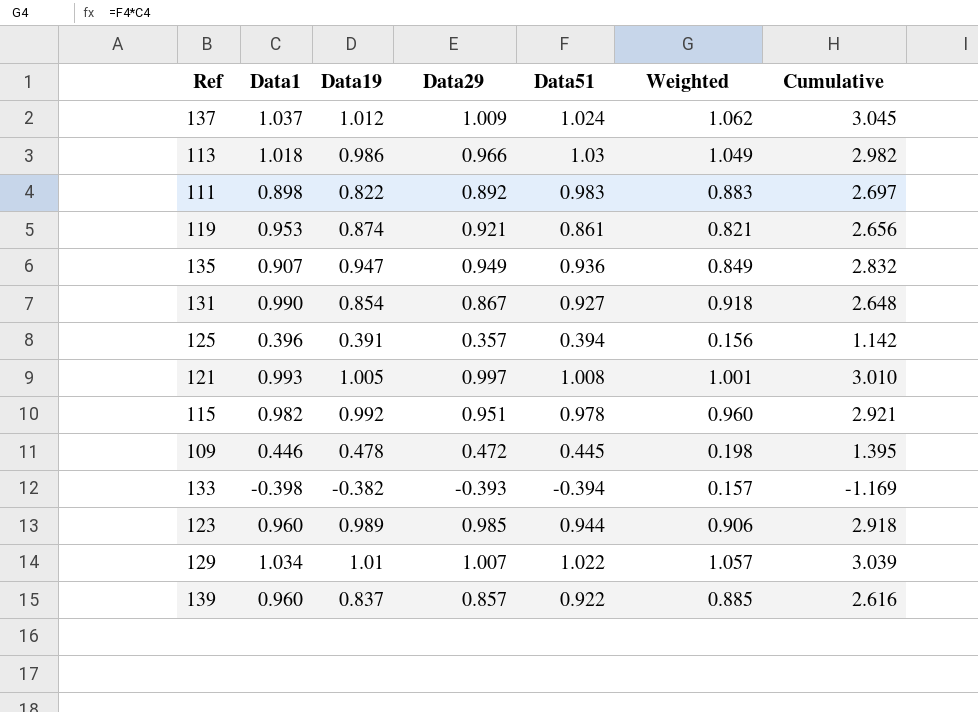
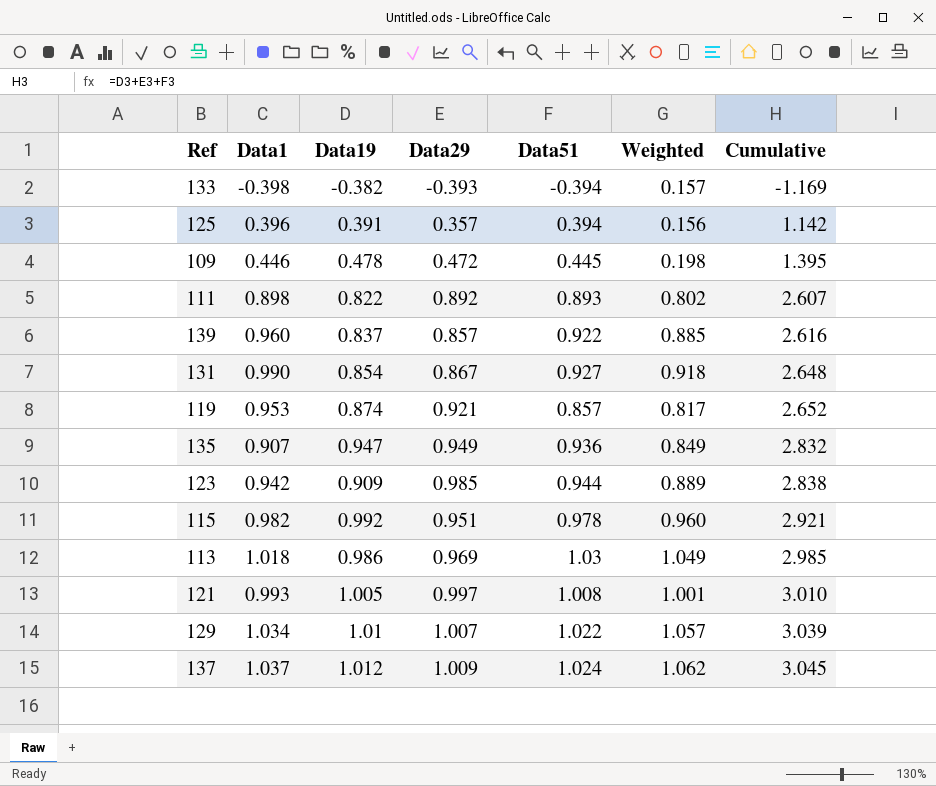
row order: none -> Cumulative ascending
111 | Data51: 0.983 -> 0.893
111 | Weighted: 0.883 -> 0.802
111 | Cumulative: 2.697 -> 2.607
119 | Data51: 0.861 -> 0.857
119 | Weighted: 0.821 -> 0.817
119 | Cumulative: 2.656 -> 2.652
123 | Data1: 0.960 -> 0.942
123 | Data19: 0.989 -> 0.909
123 | Weighted: 0.906 -> 0.889
123 | Cumulative: 2.918 -> 2.838
113 | Data29: 0.966 -> 0.969
113 | Cumulative: 2.982 -> 2.985

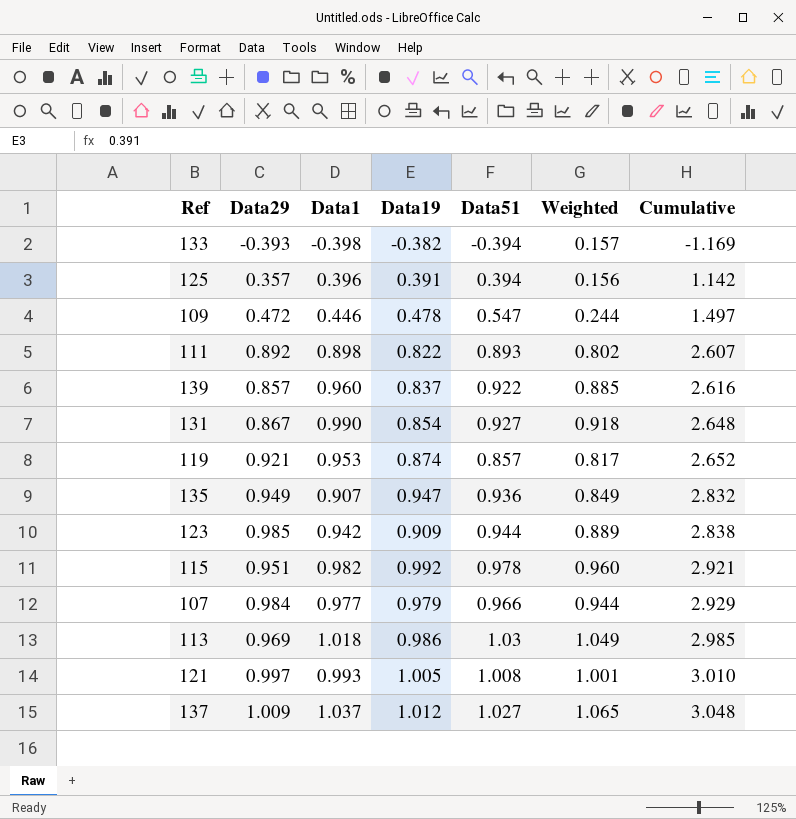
column Data29 | position: 4 -> 2
row 129: 1.034 | 1.01 | 1.007 | 1.022 | 1.057 | 3.039 -> none
109 | Data51: 0.445 -> 0.547
109 | Weighted: 0.198 -> 0.244
109 | Cumulative: 1.395 -> 1.497
row 107: none -> 0.984 | 0.977 | 0.979 | 0.966 | 0.944 | 2.929
137 | Data51: 1.024 -> 1.027
137 | Weighted: 1.062 -> 1.065
137 | Cumulative: 3.045 -> 3.048

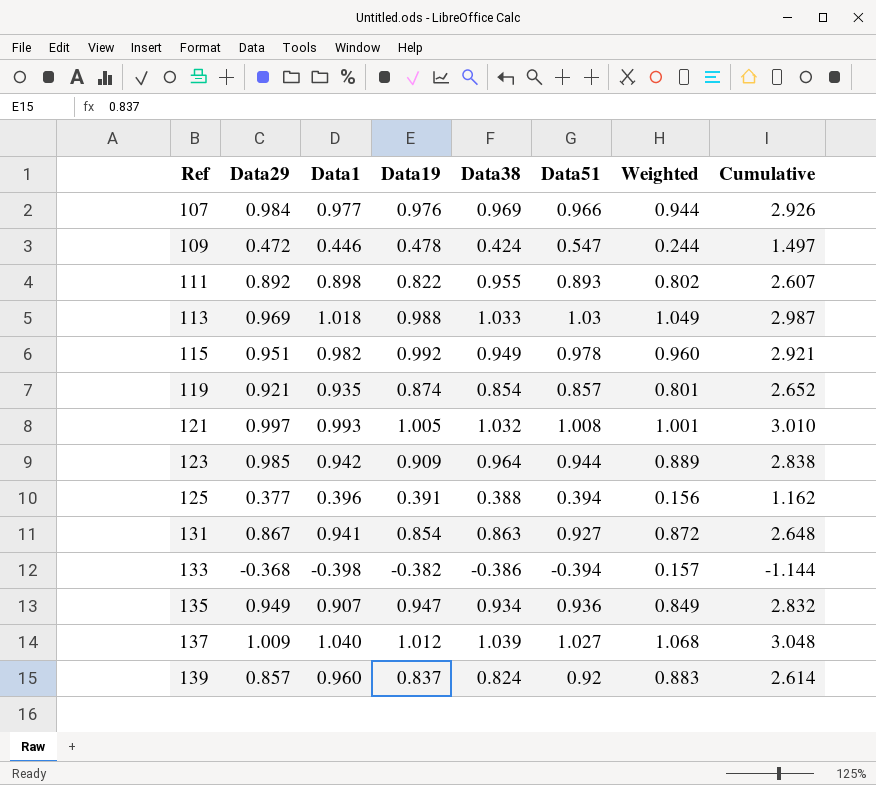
row order: Cumulative ascending -> Ref ascending
column Data38 | position: none -> 5
107 | Data19: 0.979 -> 0.976
107 | Cumulative: 2.929 -> 2.926
113 | Data19: 0.986 -> 0.988
113 | Cumulative: 2.985 -> 2.987
119 | Data1: 0.953 -> 0.935
119 | Weighted: 0.817 -> 0.801
125 | Data29: 0.357 -> 0.377
125 | Cumulative: 1.142 -> 1.162
131 | Data1: 0.990 -> 0.941
131 | Weighted: 0.918 -> 0.872
133 | Data29: -0.393 -> -0.368
133 | Cumulative: -1.169 -> -1.144
137 | Data1: 1.037 -> 1.040
137 | Weighted: 1.065 -> 1.068
139 | Data51: 0.922 -> 0.92
139 | Weighted: 0.885 -> 0.883
139 | Cumulative: 2.616 -> 2.614

